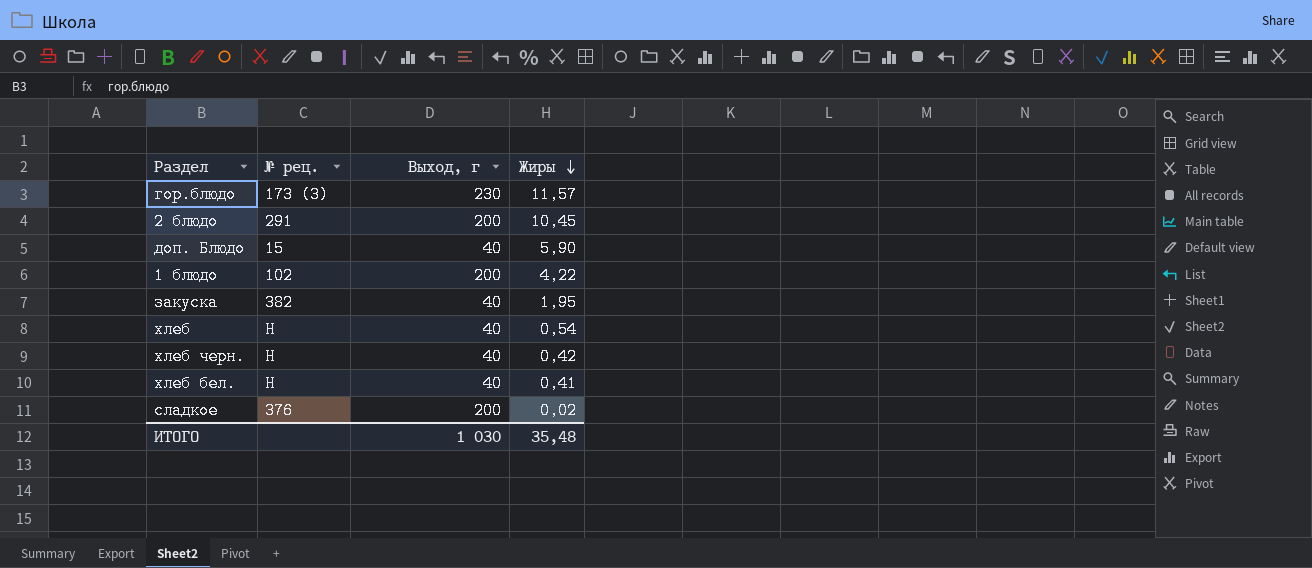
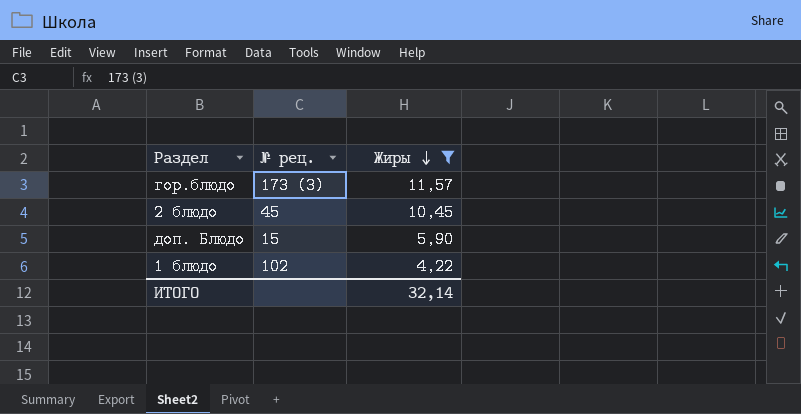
filter: none -> Жиры >= 4,22
column Выход, г | position: 3 -> none
2 блюдо | № рец.: 291 -> 45
ИТОГО | Жиры: 35,48 -> 32,14

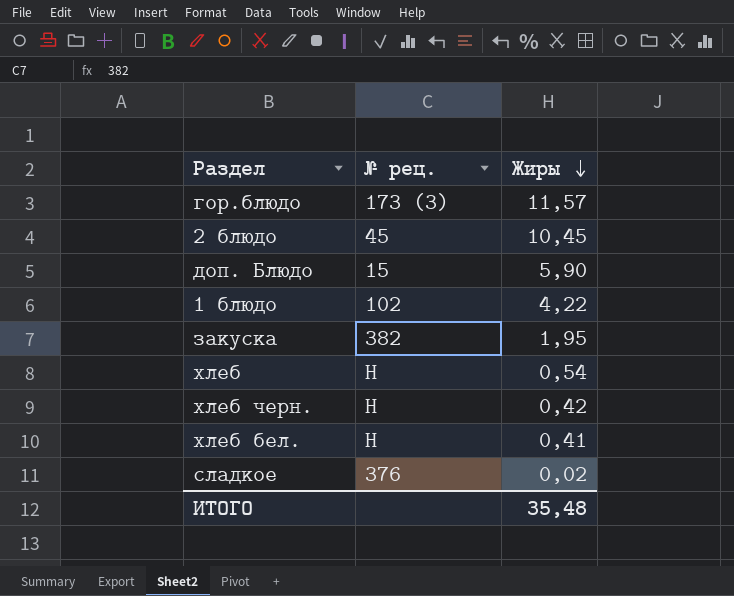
filter: Жиры >= 4,22 -> none
ИТОГО | Жиры: 32,14 -> 35,48

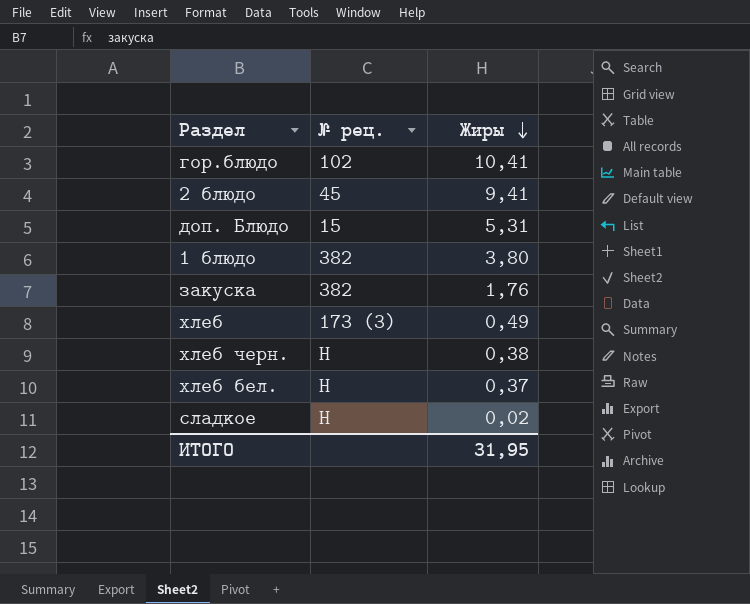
гор.блюдо | № рец.: 173 (3) -> 102
гор.блюдо | Жиры: 11,57 -> 10,41
2 блюдо | Жиры: 10,45 -> 9,41
доп. Блюдо | Жиры: 5,90 -> 5,31
1 блюдо | № рец.: 102 -> 382
1 блюдо | Жиры: 4,22 -> 3,80
закуска | Жиры: 1,95 -> 1,76
хлеб | № рец.: Н -> 173 (3)
хлеб | Жиры: 0,54 -> 0,49
хлеб черн. | Жиры: 0,42 -> 0,38
хлеб бел. | Жиры: 0,41 -> 0,37
сладкое | № рец.: 376 -> Н
ИТОГО | Жиры: 35,48 -> 31,95

